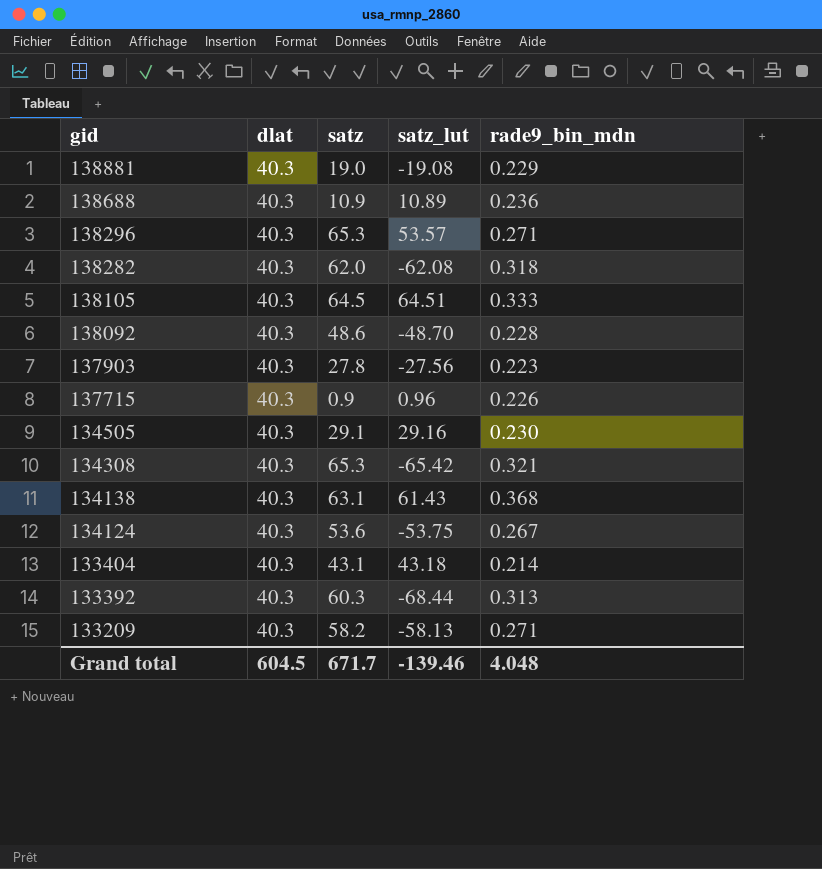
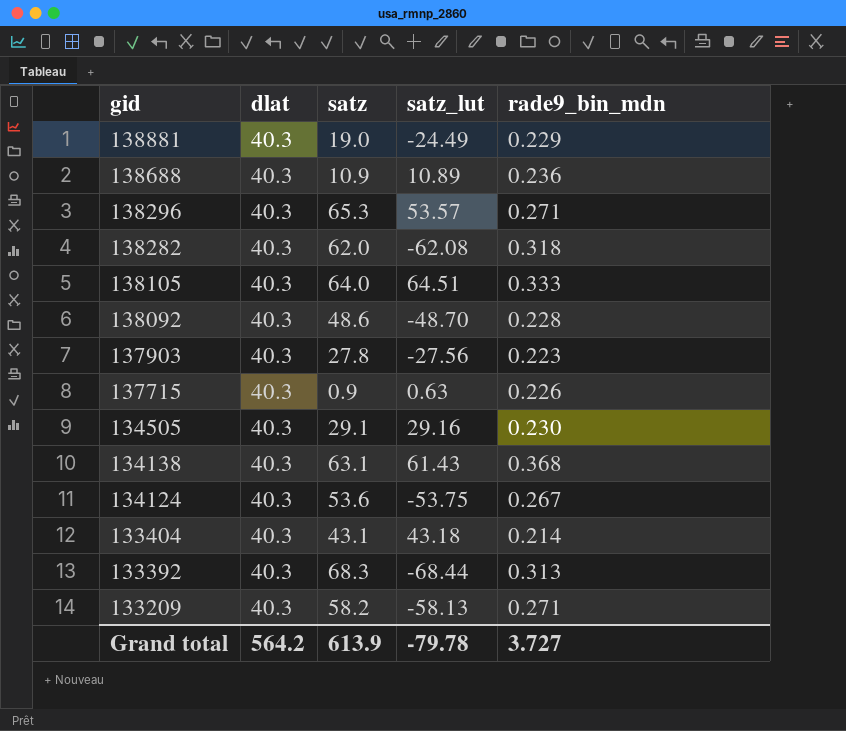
row 134308: 40.3 | 65.3 | -65.42 | 0.321 -> none
138881 | satz_lut: -19.08 -> -24.49
138105 | satz: 64.5 -> 64.0
137715 | satz_lut: 0.96 -> 0.63
133392 | satz: 60.3 -> 68.3
Grand total | dlat: 604.5 -> 564.2
Grand total | satz: 671.7 -> 613.9
Grand total | satz_lut: -139.46 -> -79.78
Grand total | rade9_bin_mdn: 4.048 -> 3.727

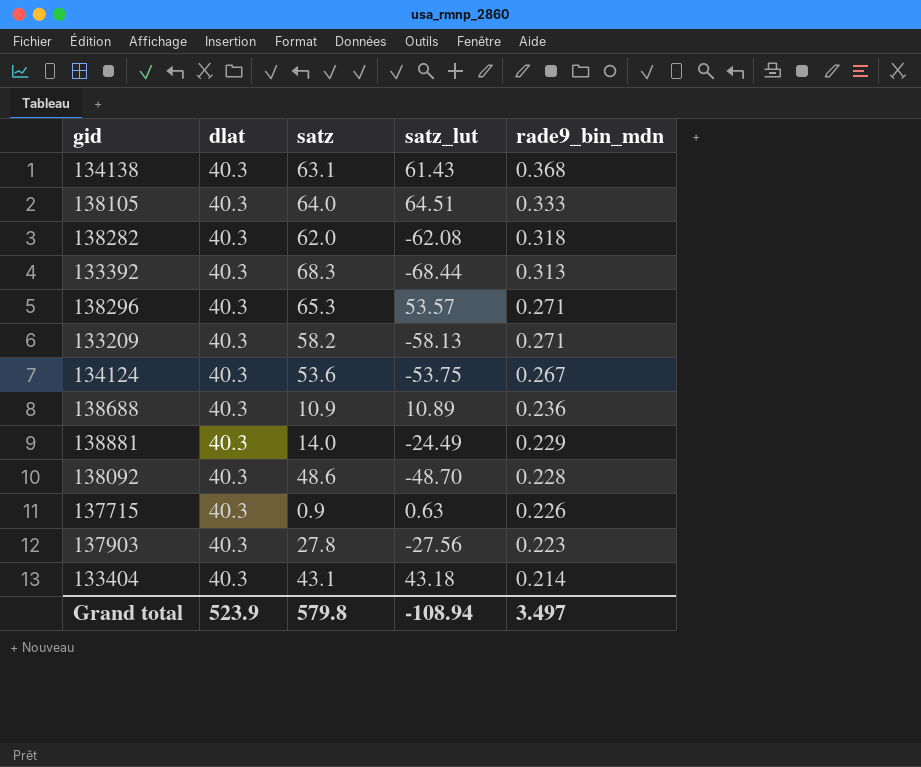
row order: gid descending -> rade9_bin_mdn descending
row 134505: 40.3 | 29.1 | 29.16 | 0.230 -> none
138881 | satz: 19.0 -> 14.0
Grand total | dlat: 564.2 -> 523.9
Grand total | satz: 613.9 -> 579.8
Grand total | satz_lut: -79.78 -> -108.94
Grand total | rade9_bin_mdn: 3.727 -> 3.497

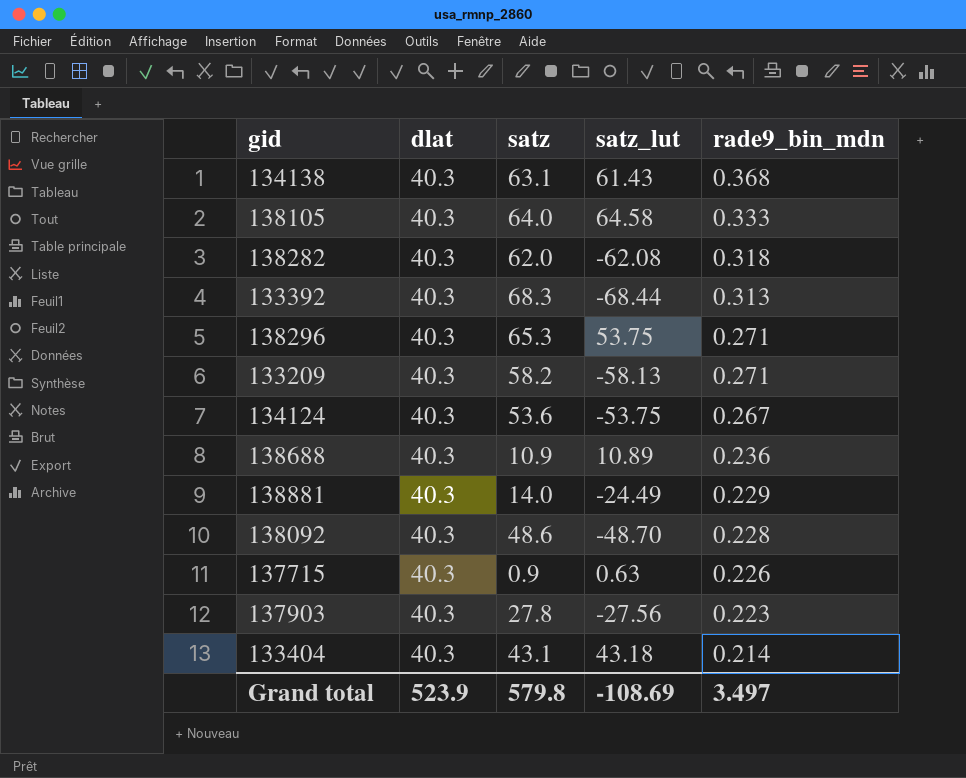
138105 | satz_lut: 64.51 -> 64.58
138296 | satz_lut: 53.57 -> 53.75
Grand total | satz_lut: -108.94 -> -108.69

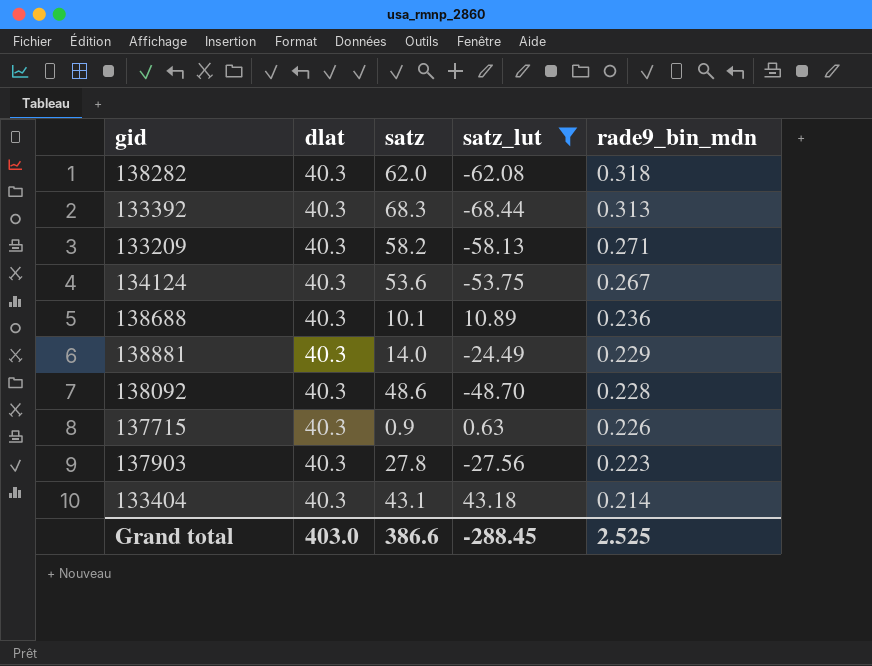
filter: none -> satz_lut <= 43.18
138688 | satz: 10.9 -> 10.1
Grand total | dlat: 523.9 -> 403.0
Grand total | satz: 579.8 -> 386.6
Grand total | satz_lut: -108.69 -> -288.45
Grand total | rade9_bin_mdn: 3.497 -> 2.525

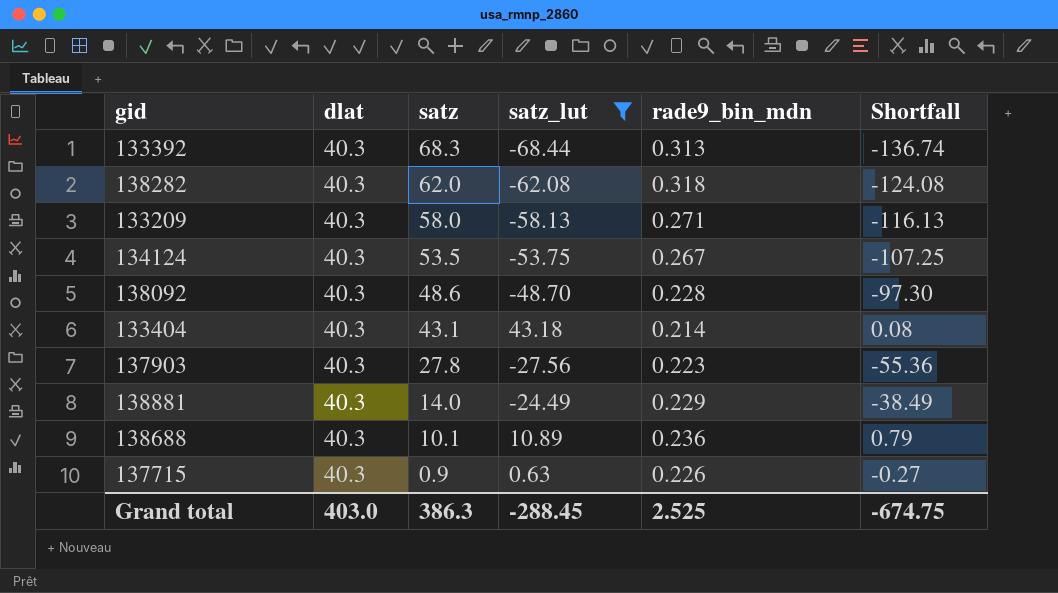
row order: rade9_bin_mdn descending -> satz descending
column Shortfall | formula: none -> [satz_lut] - [satz]
133209 | satz: 58.2 -> 58.0
134124 | satz: 53.6 -> 53.5
Grand total | satz: 386.6 -> 386.3

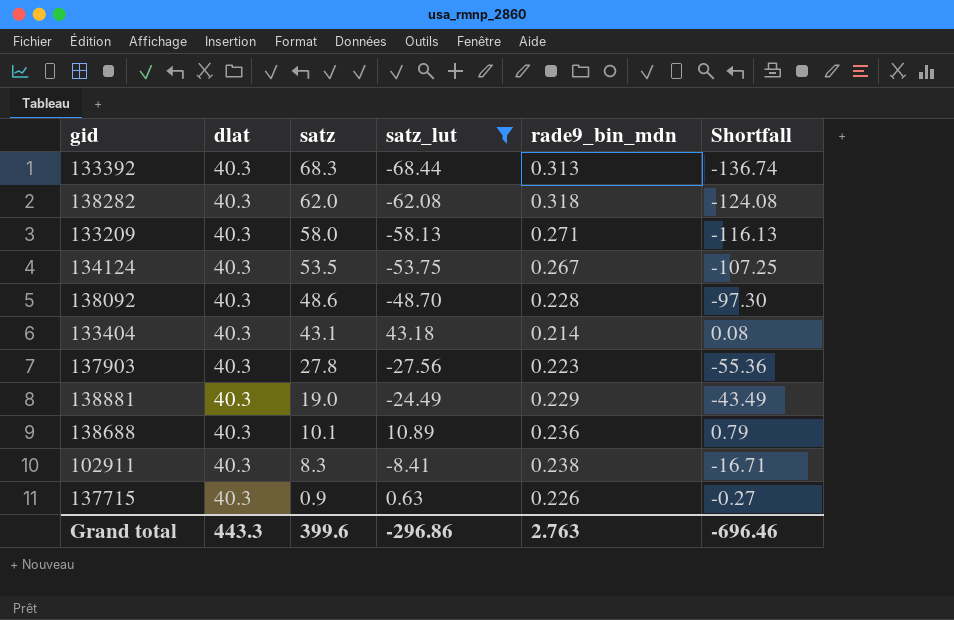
138881 | satz: 14.0 -> 19.0
138881 | Shortfall: -38.49 -> -43.49
row 102911: none -> 40.3 | 8.3 | -8.41 | 0.238 | -16.71
Grand total | dlat: 403.0 -> 443.3
Grand total | satz: 386.3 -> 399.6
Grand total | satz_lut: -288.45 -> -296.86
Grand total | rade9_bin_mdn: 2.525 -> 2.763
Grand total | Shortfall: -674.75 -> -696.46

